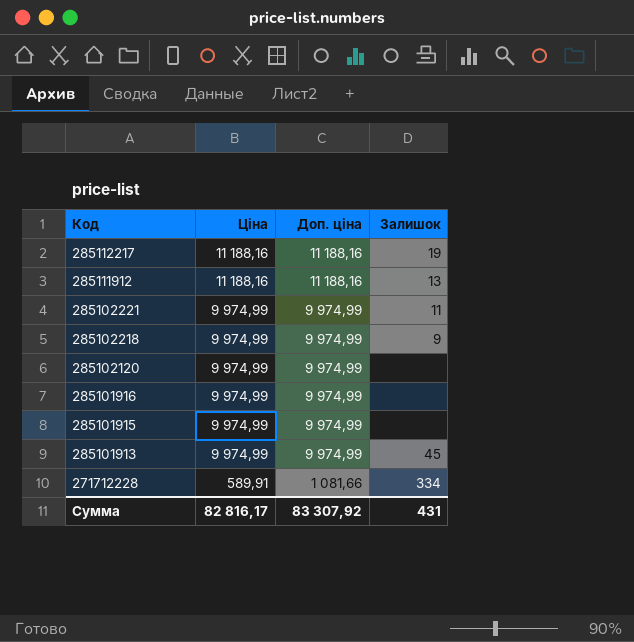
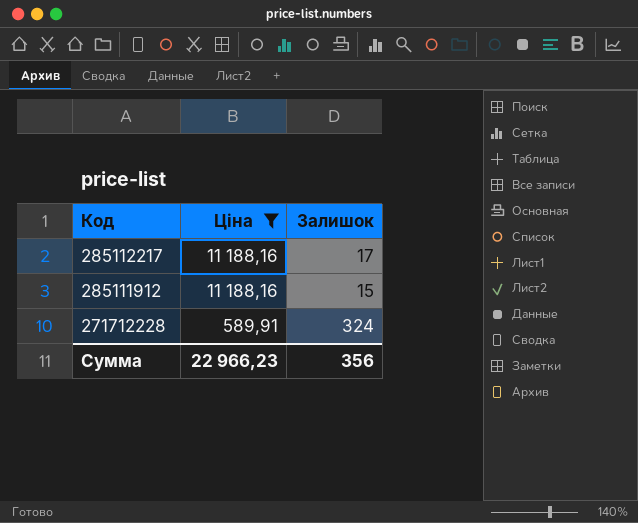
filter: none -> Ціна != 9 974,99
column Доп. ціна | position: 3 -> none
285112217 | Залишок: 19 -> 17
285111912 | Залишок: 13 -> 15
271712228 | Залишок: 334 -> 324
Сумма | Ціна: 82 816,17 -> 22 966,23
Сумма | Залишок: 431 -> 356

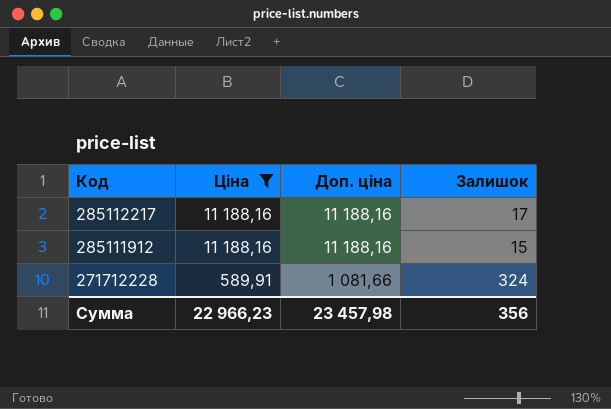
column Доп. ціна | position: none -> 3

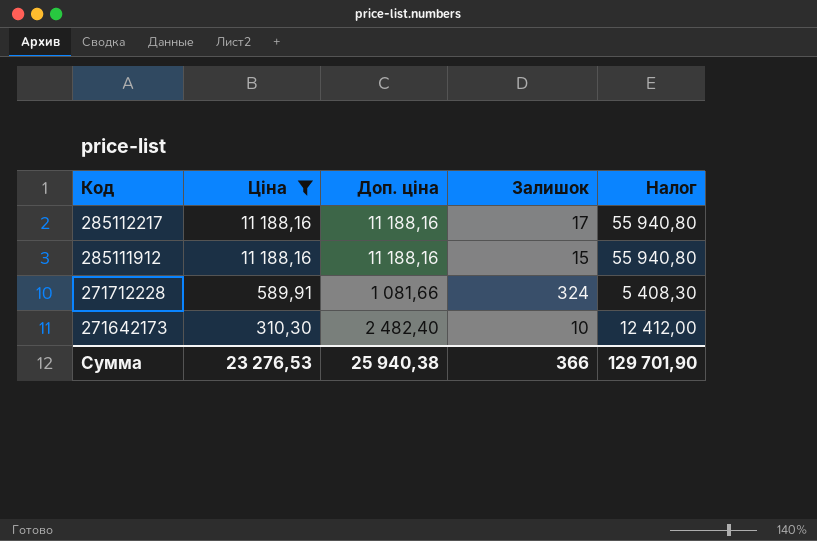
column Налог | formula: none -> [Доп. ціна] * 5
row 271642173: none -> 310,30 | 2 482,40 | 10 | 12 412,00
Сумма | Ціна: 22 966,23 -> 23 276,53
Сумма | Доп. ціна: 23 457,98 -> 25 940,38
Сумма | Залишок: 356 -> 366

